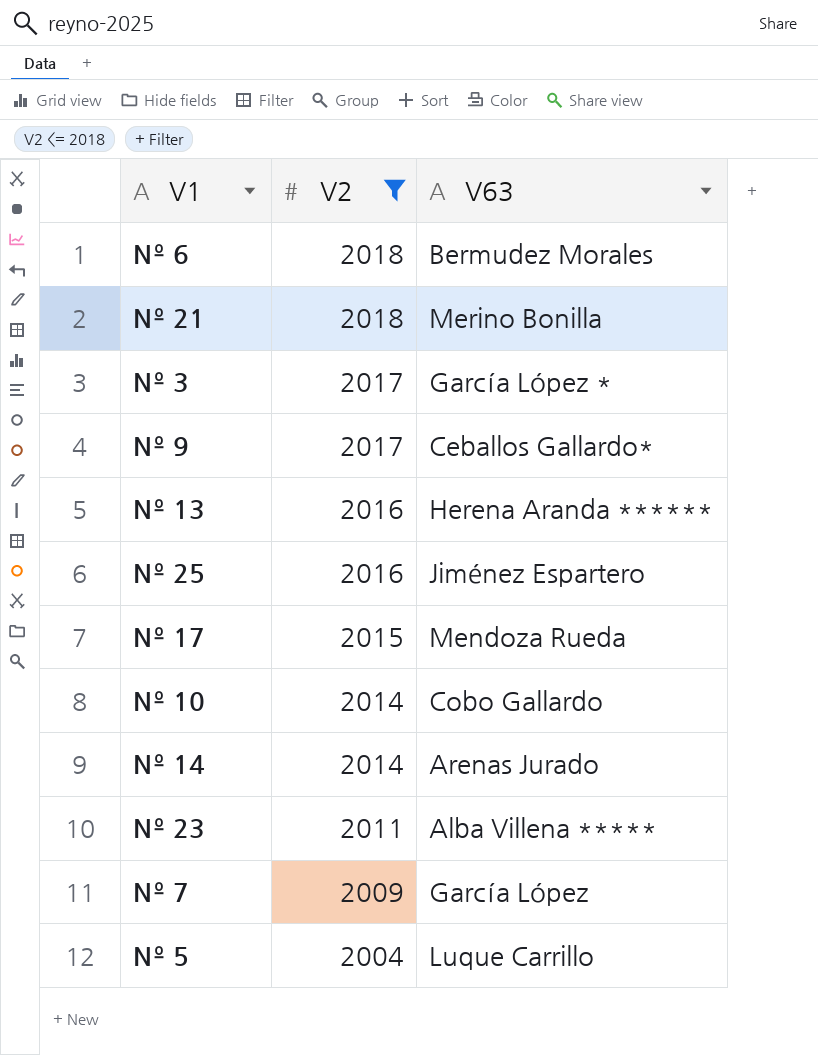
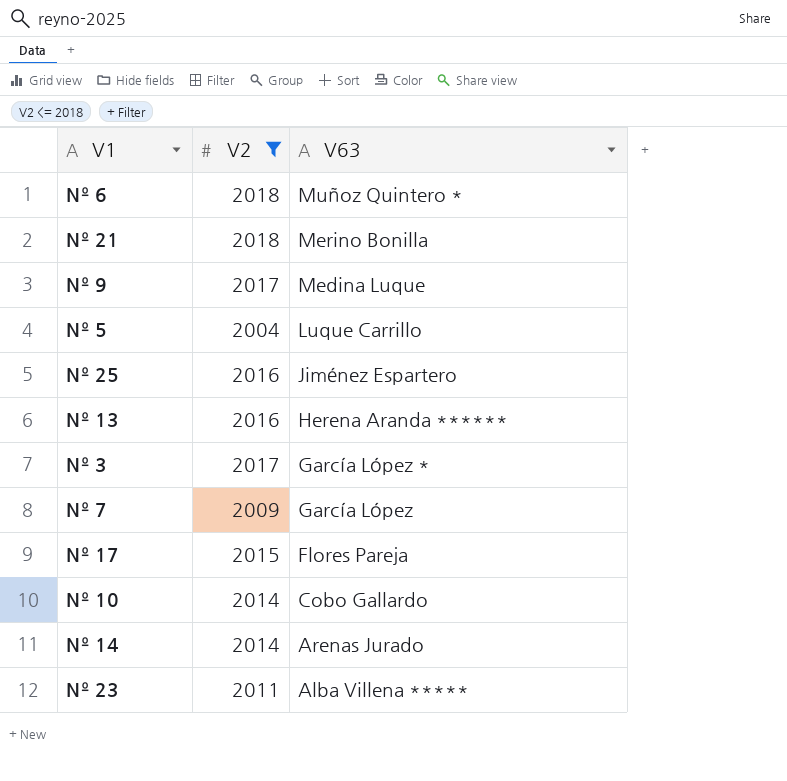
row order: V2 descending -> V63 descending
Nº 6 | V63: Bermudez Morales -> Muñoz Quintero *
Nº 9 | V63: Ceballos Gallardo* -> Medina Luque
Nº 17 | V63: Mendoza Rueda -> Flores Pareja

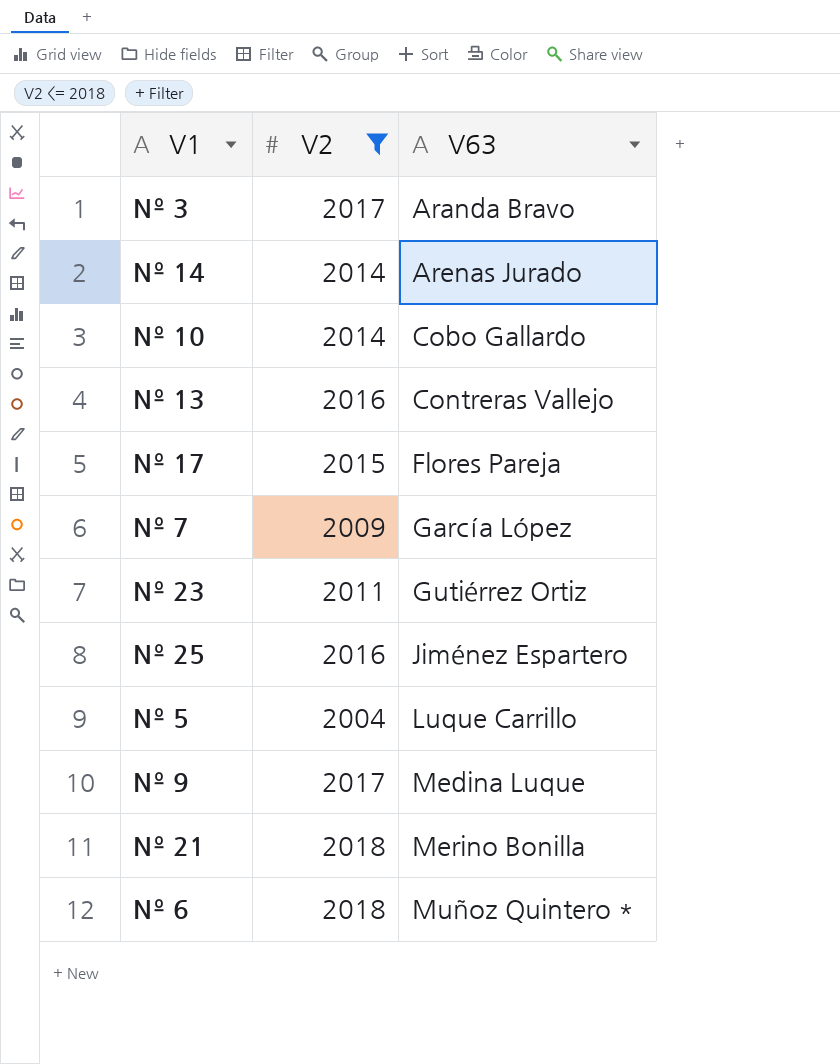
row order: V63 descending -> V63 ascending
Nº 3 | V63: García López * -> Aranda Bravo
Nº 13 | V63: Herena Aranda ****** -> Contreras Vallejo
Nº 23 | V63: Alba Villena ***** -> Gutiérrez Ortiz

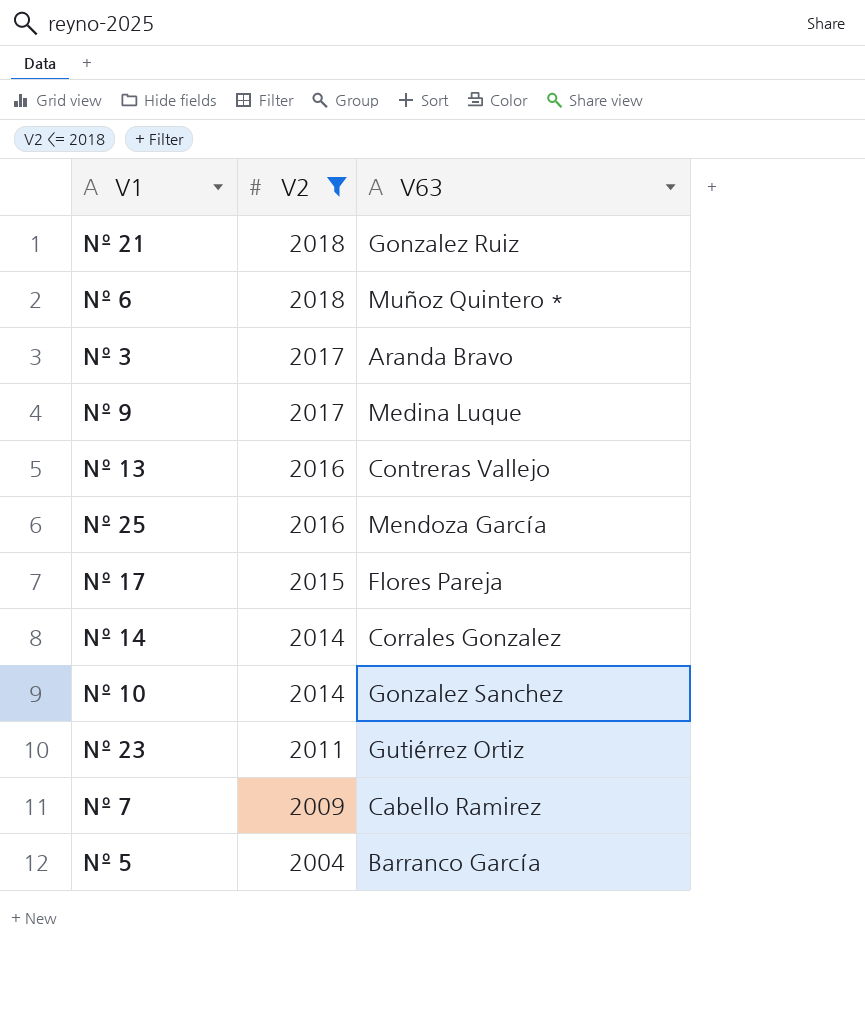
row order: V63 ascending -> V2 descending
Nº 21 | V63: Merino Bonilla -> Gonzalez Ruiz
Nº 25 | V63: Jiménez Espartero -> Mendoza García
Nº 14 | V63: Arenas Jurado -> Corrales Gonzalez
Nº 10 | V63: Cobo Gallardo -> Gonzalez Sanchez
Nº 7 | V63: García López -> Cabello Ramirez
Nº 5 | V63: Luque Carrillo -> Barranco García

